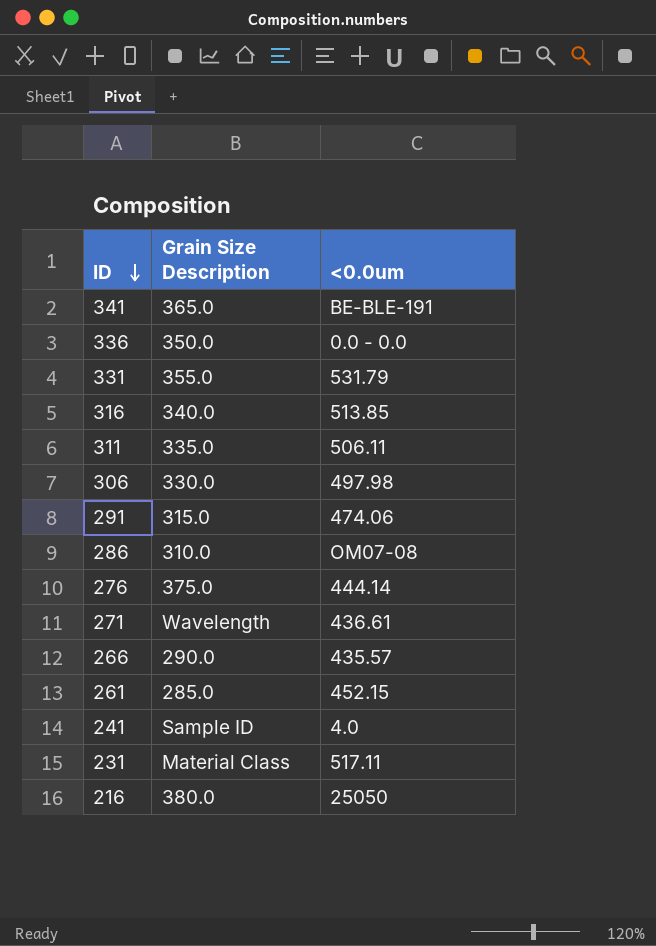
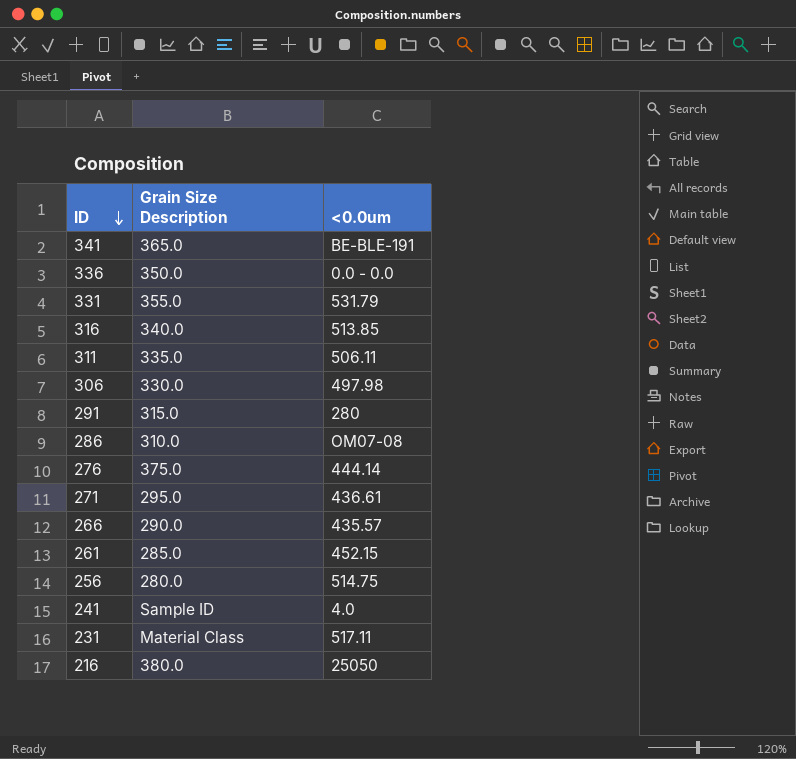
291 | <0.0um: 474.06 -> 280
271 | Grain Size Description: Wavelength -> 295.0
row 256: none -> 280.0 | 514.75

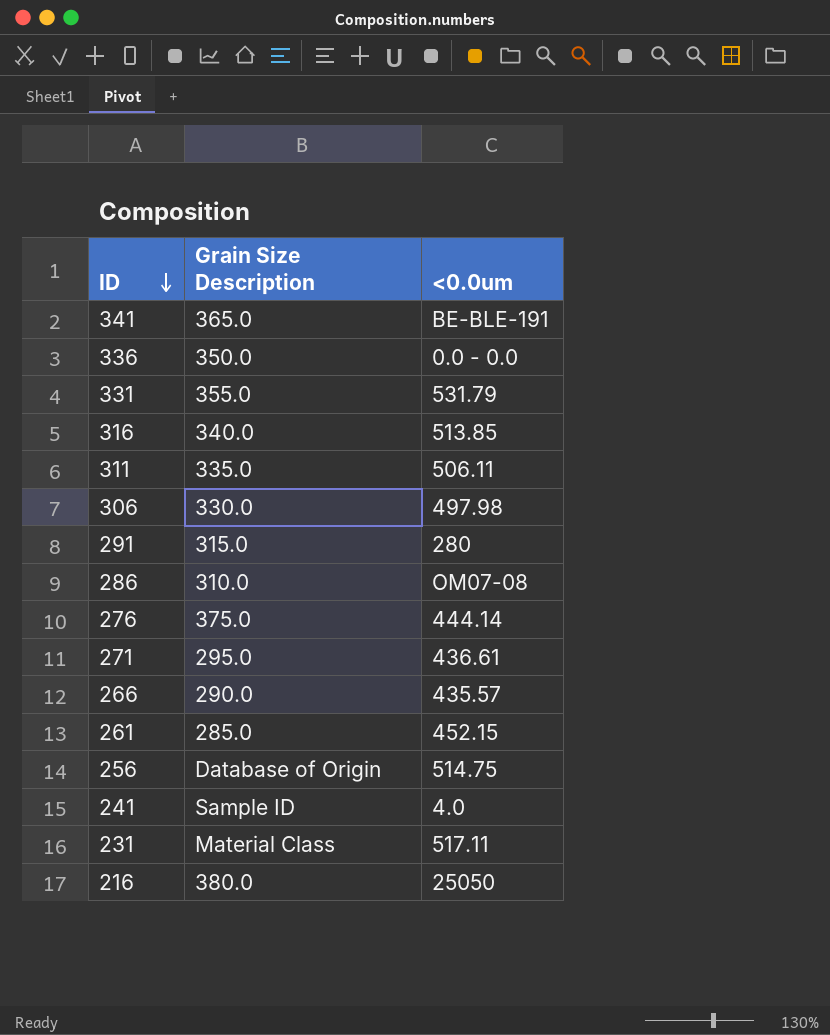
256 | Grain Size Description: 280.0 -> Database of Origin

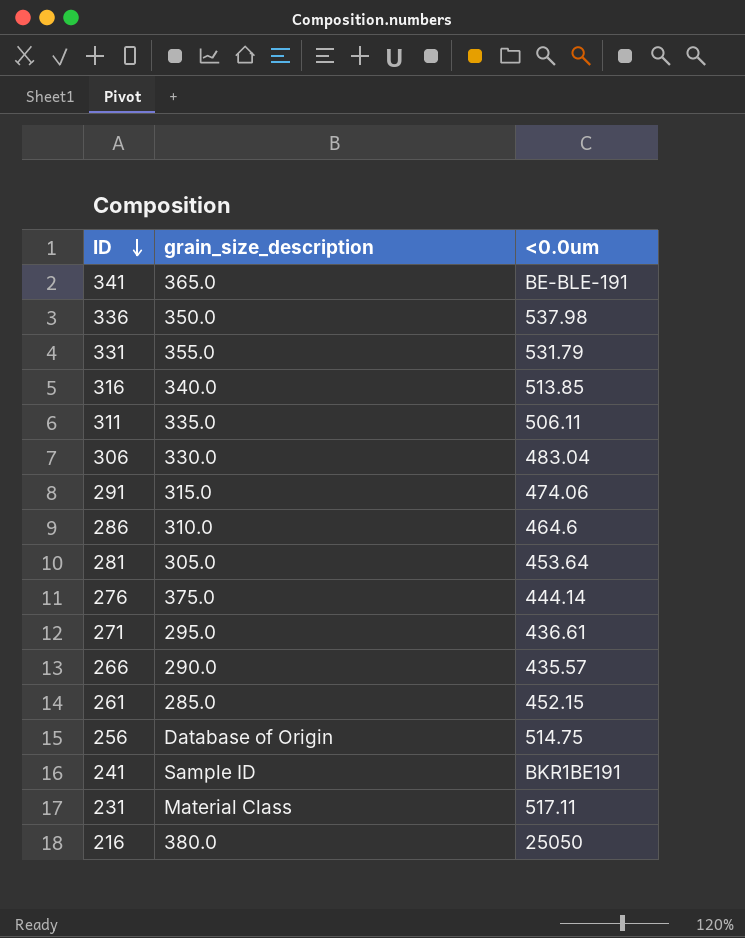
column name: Grain Size Description -> grain_size_description
336 | <0.0um: 0.0 - 0.0 -> 537.98
306 | <0.0um: 497.98 -> 483.04
291 | <0.0um: 280 -> 474.06
286 | <0.0um: OM07-08 -> 464.6
row 281: none -> 305.0 | 453.64
241 | <0.0um: 4.0 -> BKR1BE191

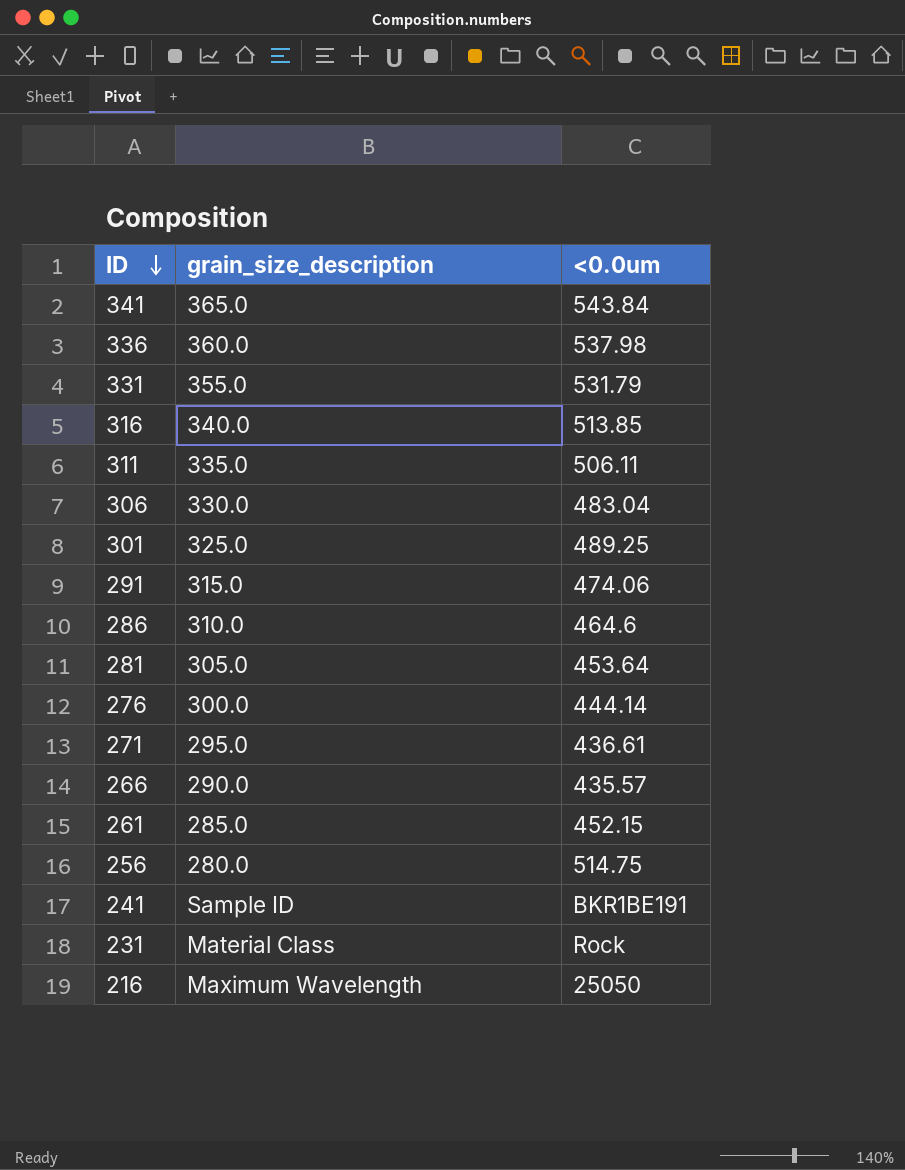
341 | <0.0um: BE-BLE-191 -> 543.84
336 | grain_size_description: 350.0 -> 360.0
row 301: none -> 325.0 | 489.25
276 | grain_size_description: 375.0 -> 300.0
256 | grain_size_description: Database of Origin -> 280.0
231 | <0.0um: 517.11 -> Rock
216 | grain_size_description: 380.0 -> Maximum Wavelength

